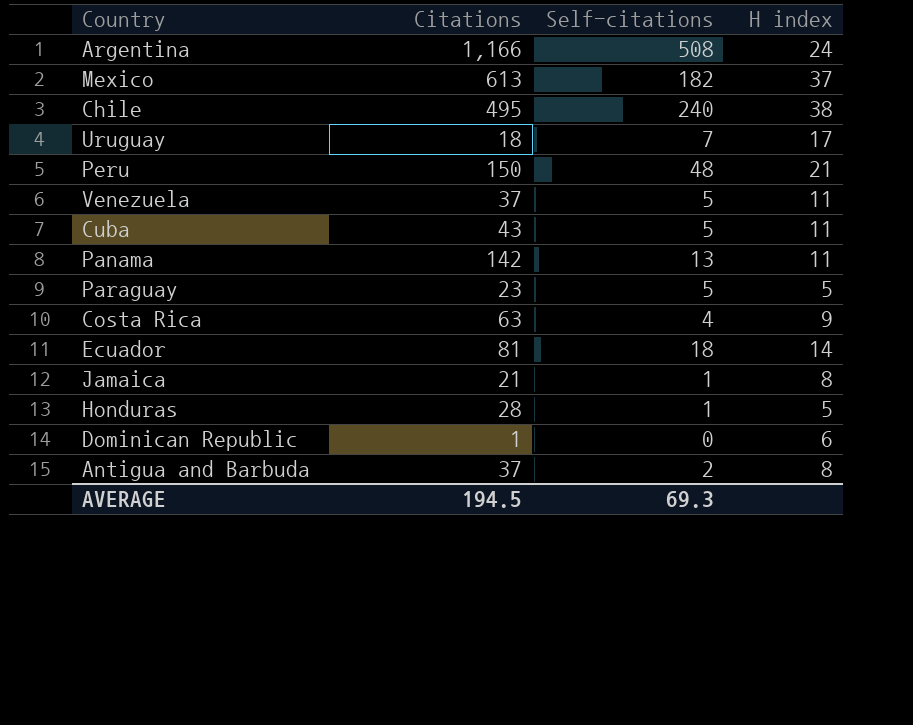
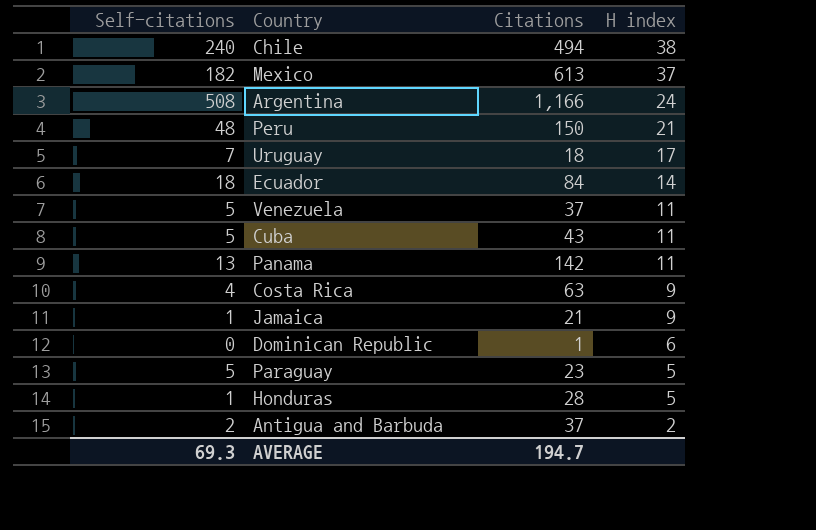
row order: none -> H index descending
column Self-citations | position: 3 -> 1
Chile | Citations: 495 -> 494
Ecuador | Citations: 81 -> 84
Jamaica | H index: 8 -> 9
Antigua and Barbuda | H index: 8 -> 2
AVERAGE | Citations: 194.5 -> 194.7

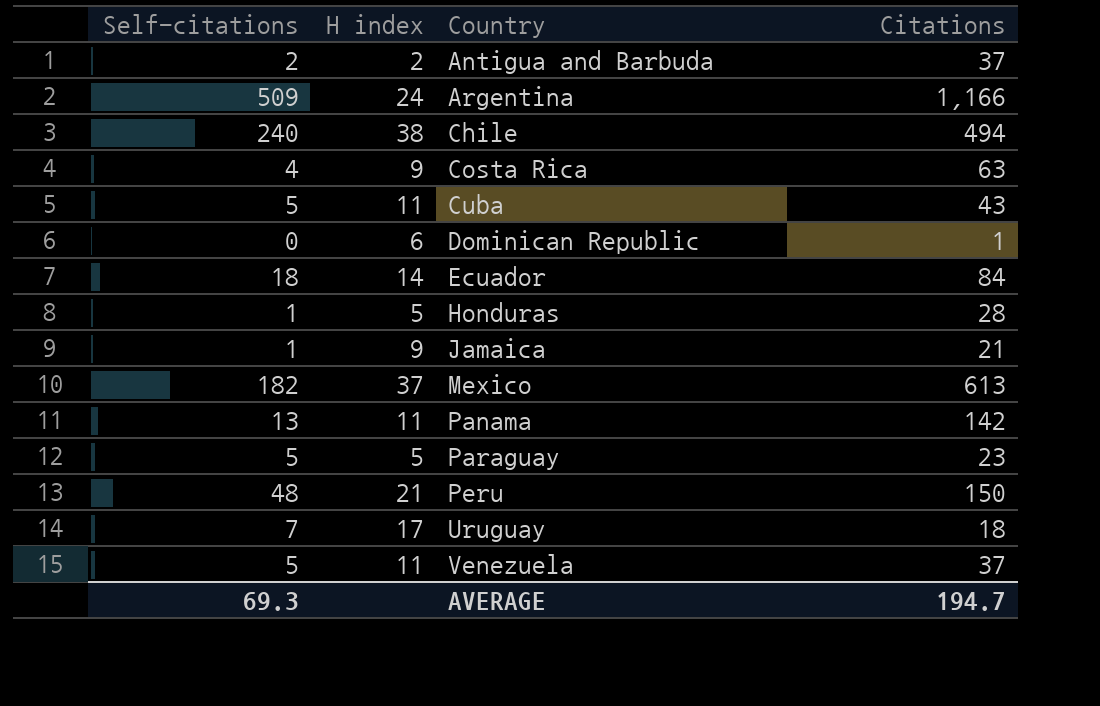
row order: H index descending -> Country ascending
column H index | position: 4 -> 2
Argentina | Self-citations: 508 -> 509

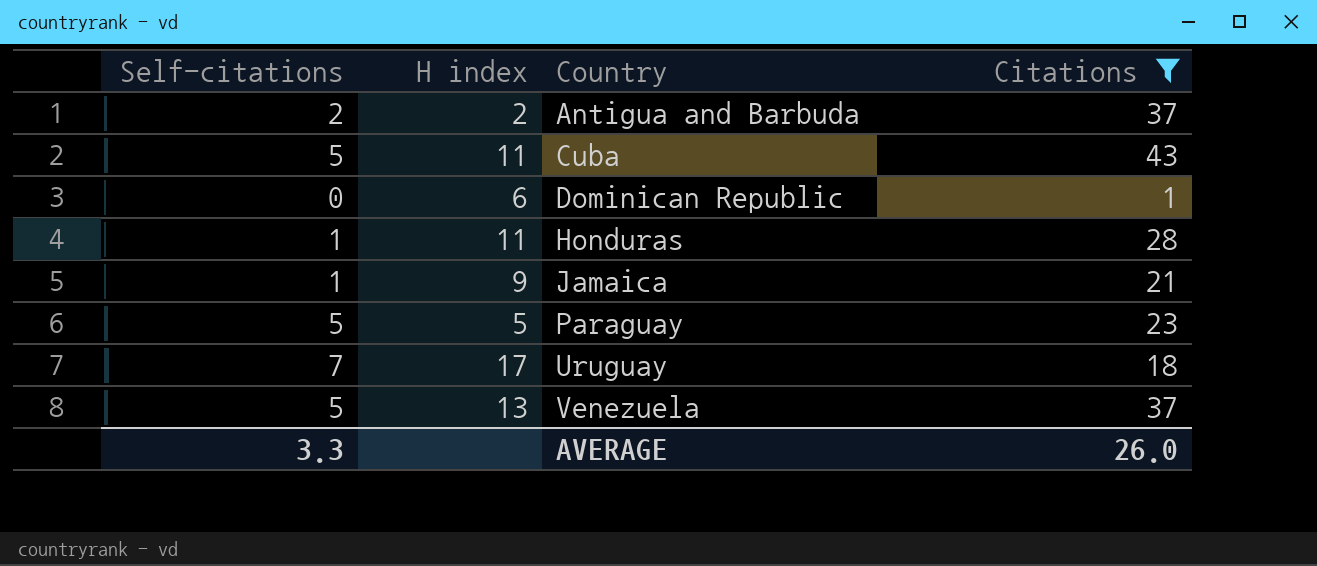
filter: none -> Citations <= 43
Honduras | H index: 5 -> 11
Venezuela | H index: 11 -> 13
AVERAGE | Self-citations: 69.3 -> 3.3
AVERAGE | Citations: 194.7 -> 26.0

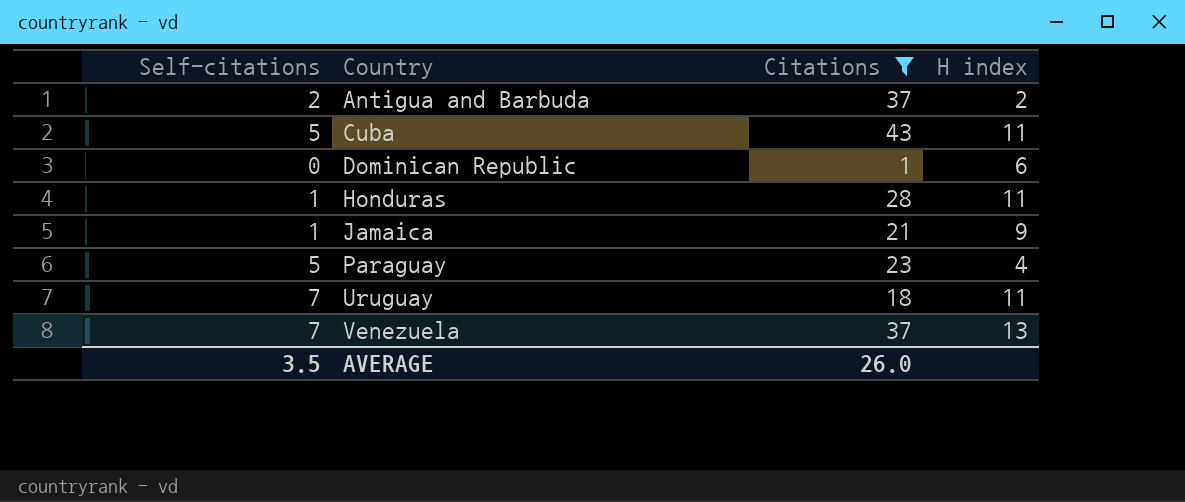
column H index | position: 2 -> 4
Paraguay | H index: 5 -> 4
Uruguay | H index: 17 -> 11
Venezuela | Self-citations: 5 -> 7
AVERAGE | Self-citations: 3.3 -> 3.5

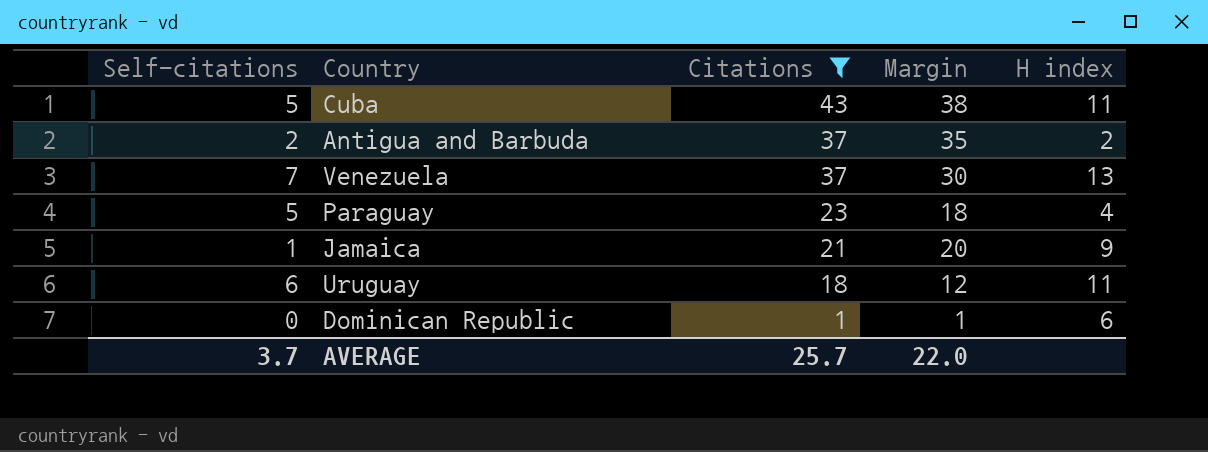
row order: Country ascending -> Citations descending
column Margin | formula: none -> [Citations] - [Self-citations]
row Honduras: 1 | 28 | 11 -> none
Uruguay | Self-citations: 7 -> 6
AVERAGE | Self-citations: 3.5 -> 3.7
AVERAGE | Citations: 26.0 -> 25.7

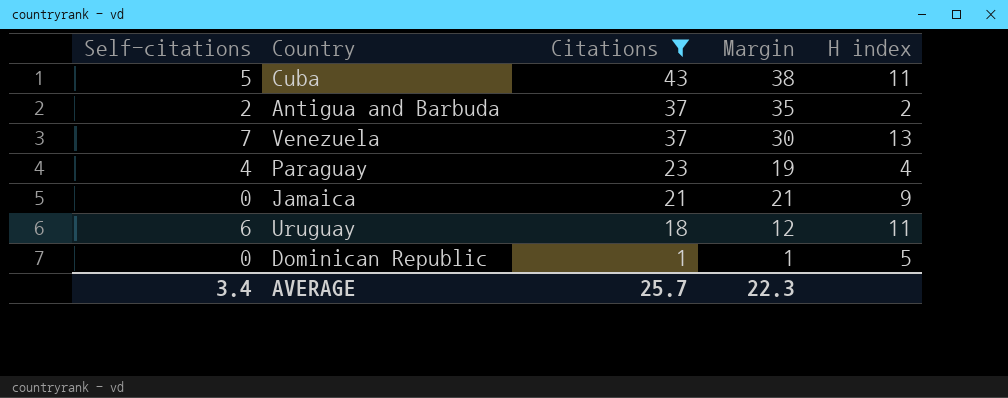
Paraguay | Self-citations: 5 -> 4
Paraguay | Margin: 18 -> 19
Jamaica | Self-citations: 1 -> 0
Jamaica | Margin: 20 -> 21
Dominican Republic | H index: 6 -> 5
AVERAGE | Self-citations: 3.7 -> 3.4
AVERAGE | Margin: 22.0 -> 22.3

